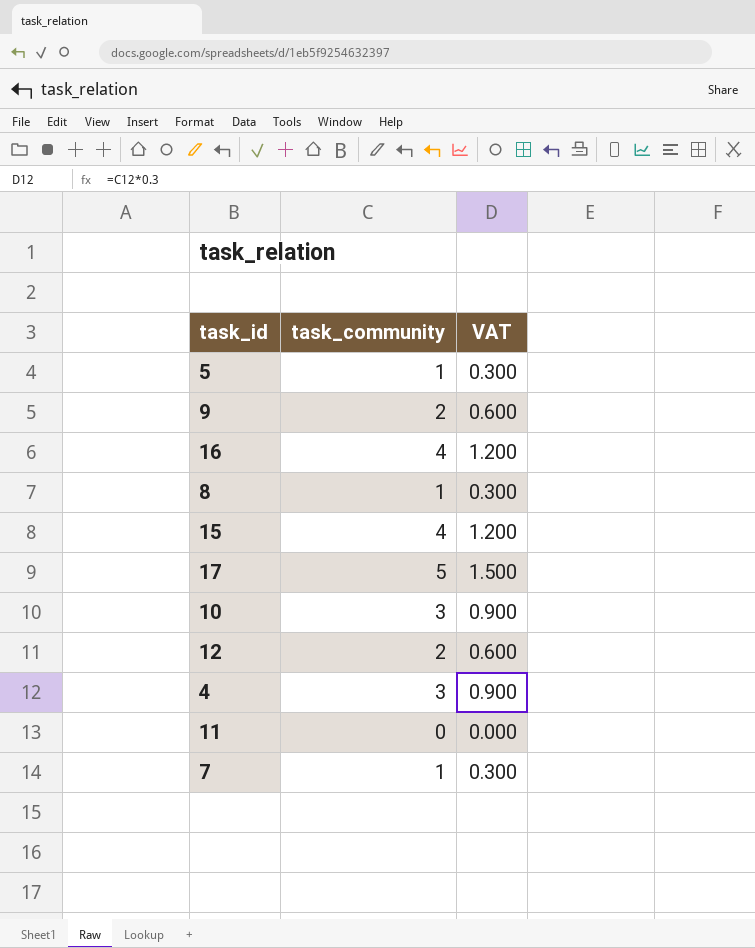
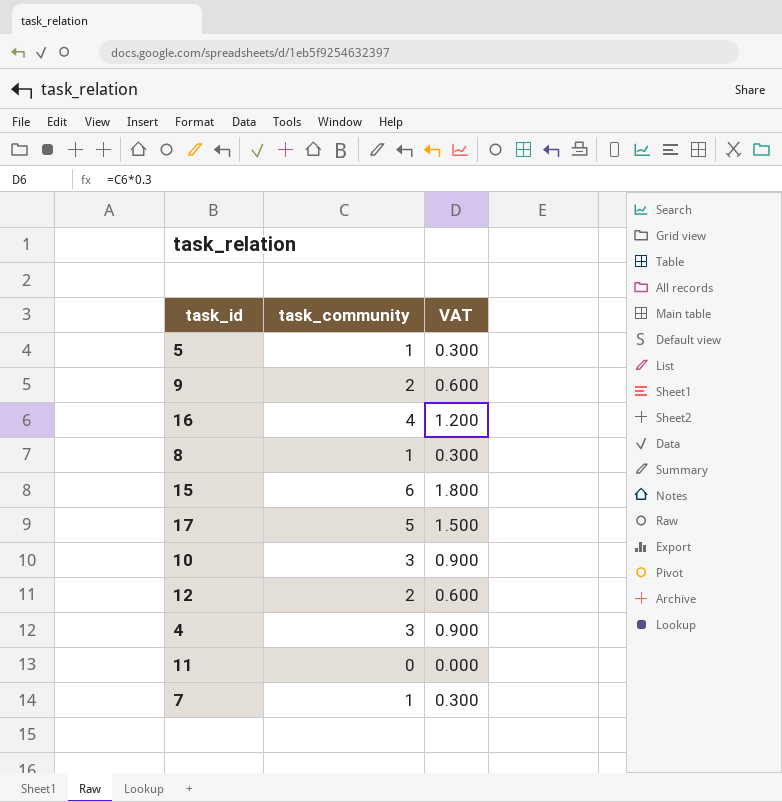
15 | task_community: 4 -> 6
15 | VAT: 1.200 -> 1.800

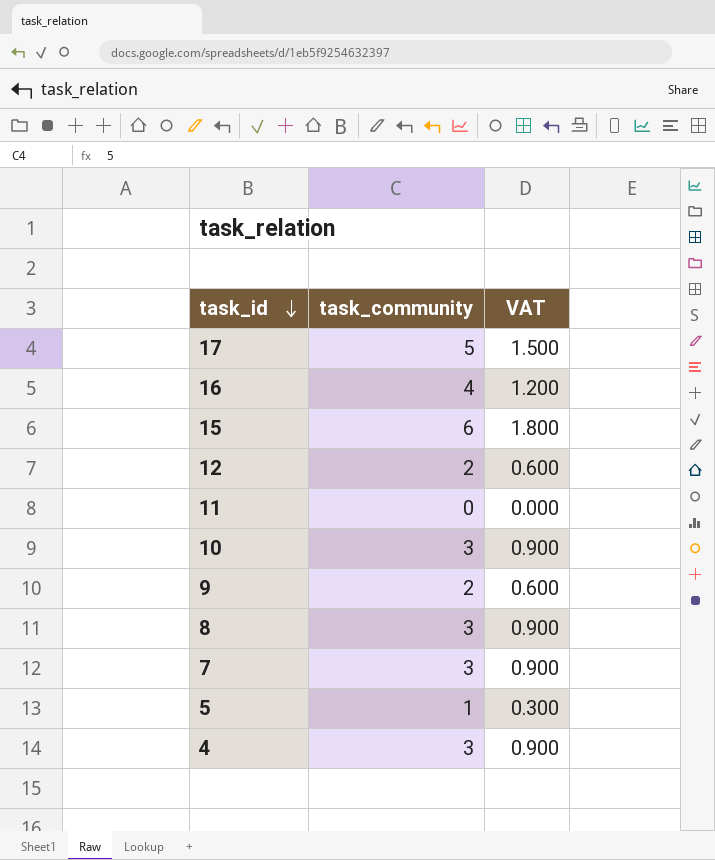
row order: none -> task_id descending
8 | task_community: 1 -> 3
8 | VAT: 0.300 -> 0.900
7 | task_community: 1 -> 3
7 | VAT: 0.300 -> 0.900

